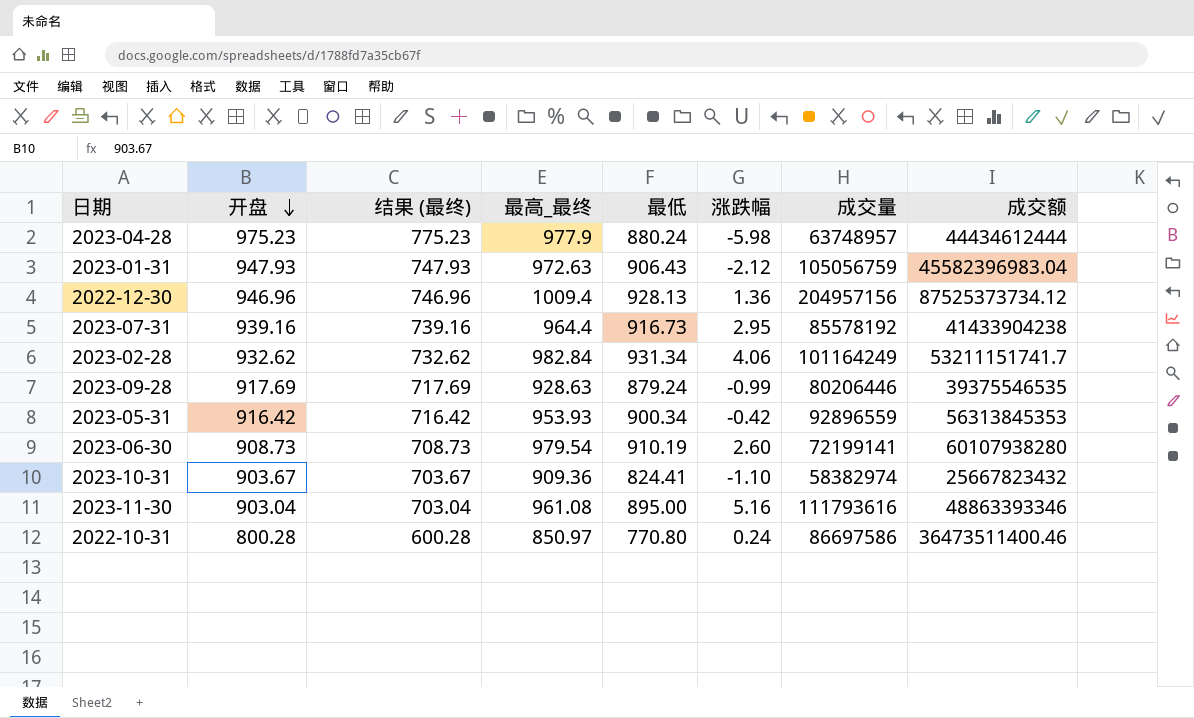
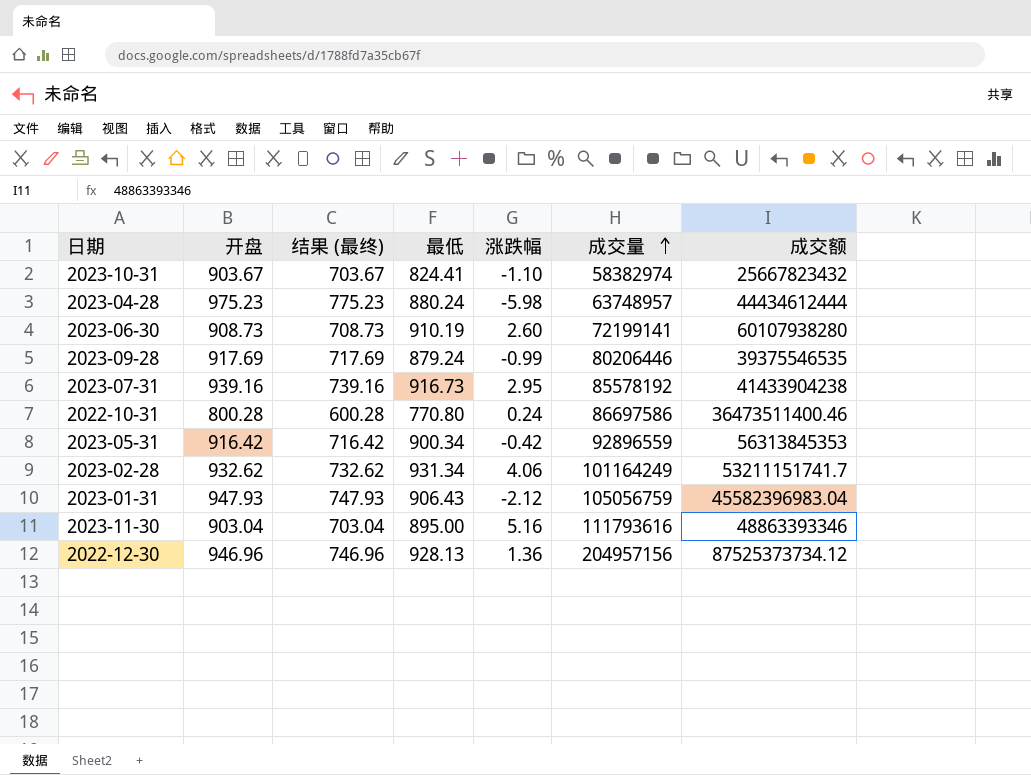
row order: 开盘 descending -> 成交量 ascending
column 最高_最终 | position: 4 -> none

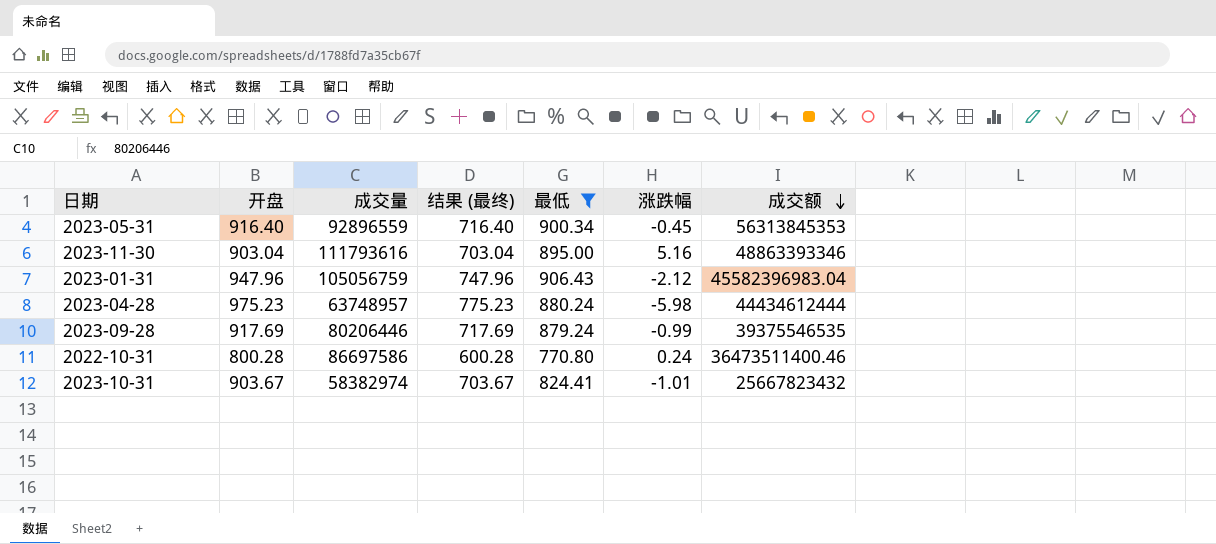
filter: none -> 最低 <= 906.43
row order: 成交量 ascending -> 成交额 descending
column 成交量 | position: 6 -> 3
2023-05-31 | 开盘: 916.42 -> 916.40
2023-05-31 | 结果 (最终): 716.42 -> 716.40
2023-05-31 | 涨跌幅: -0.42 -> -0.45
2023-01-31 | 开盘: 947.93 -> 947.96
2023-01-31 | 结果 (最终): 747.93 -> 747.96
2023-10-31 | 涨跌幅: -1.10 -> -1.01

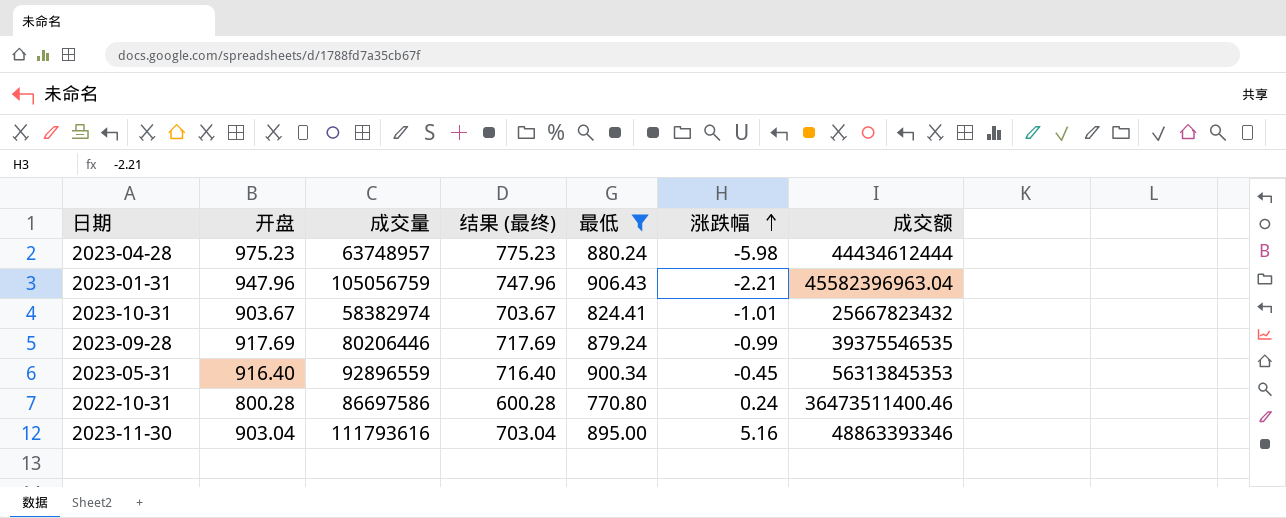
row order: 成交额 descending -> 涨跌幅 ascending
2023-01-31 | 涨跌幅: -2.12 -> -2.21
2023-01-31 | 成交额: 45582396983.04 -> 45582396963.04

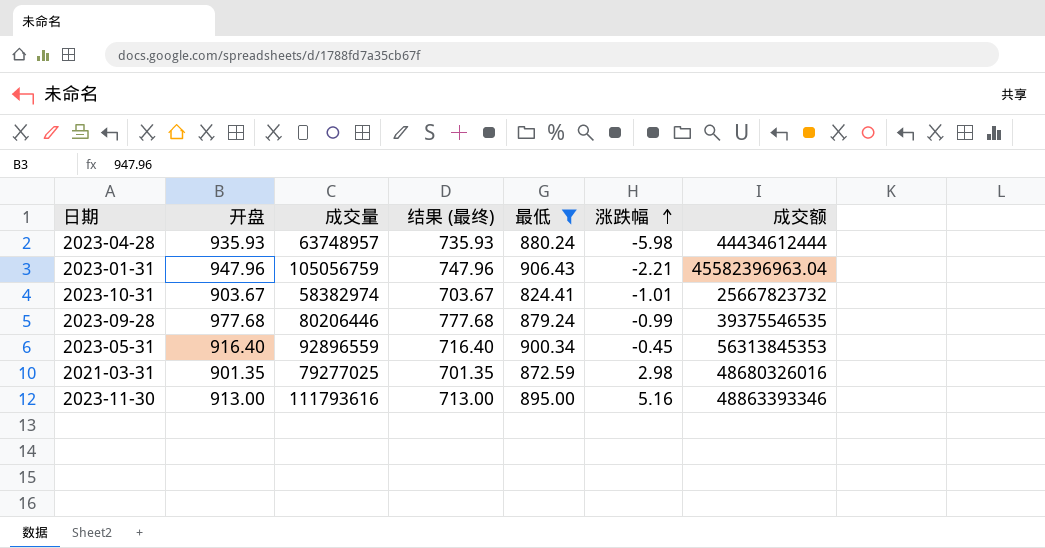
row 2022-10-31: 800.28 | 86697586 | 600.28 | 770.80 | 0.24 | 36473511400.46 -> none
2023-04-28 | 开盘: 975.23 -> 935.93
2023-04-28 | 结果 (最终): 775.23 -> 735.93
2023-10-31 | 成交额: 25667823432 -> 25667823732
2023-09-28 | 开盘: 917.69 -> 977.68
2023-09-28 | 结果 (最终): 717.69 -> 777.68
row 2021-03-31: none -> 901.35 | 79277025 | 701.35 | 872.59 | 2.98 | 48680326016
2023-11-30 | 开盘: 903.04 -> 913.00
2023-11-30 | 结果 (最终): 703.04 -> 713.00

